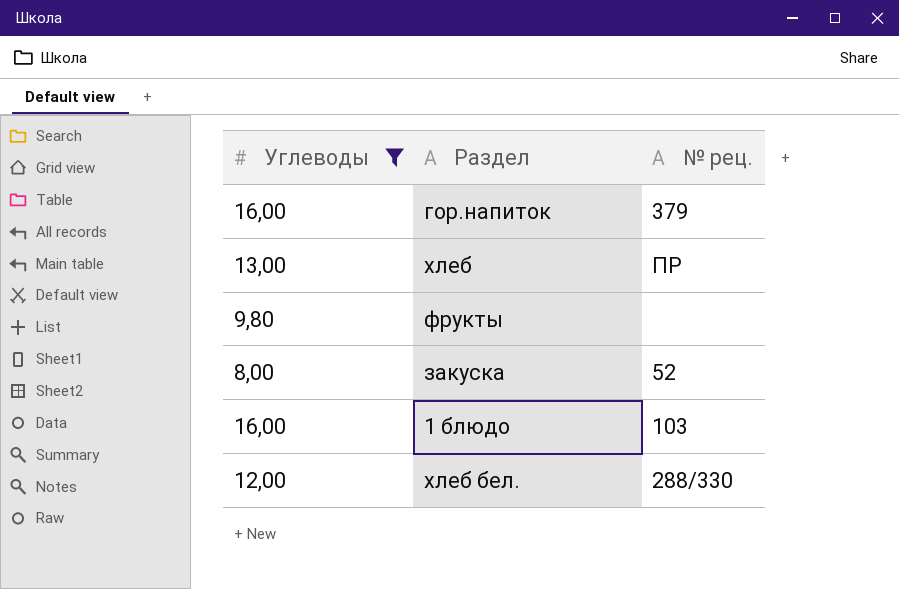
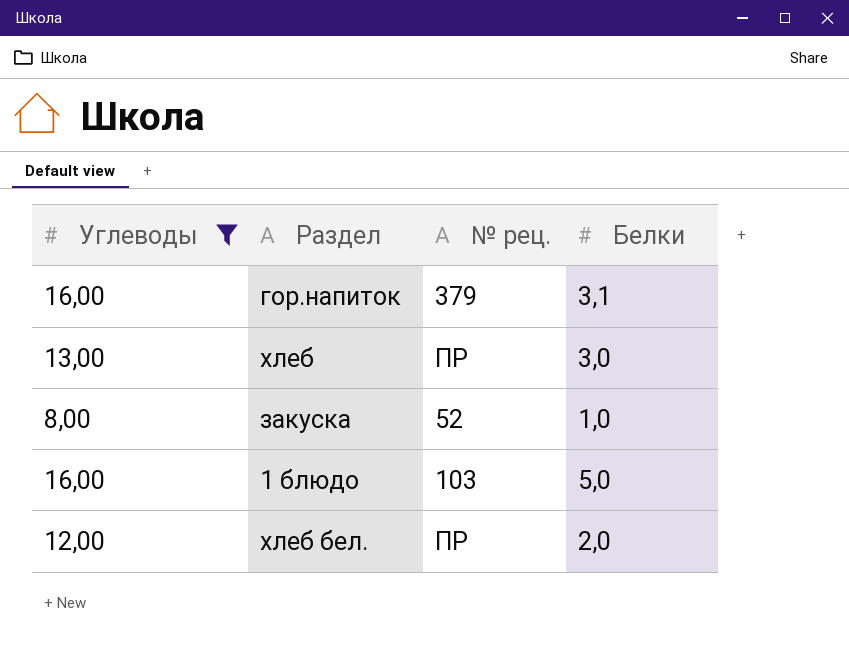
column Белки | position: none -> 4
row фрукты: 9,80 | none -> none
хлеб бел. | № рец.: 288/330 -> ПР

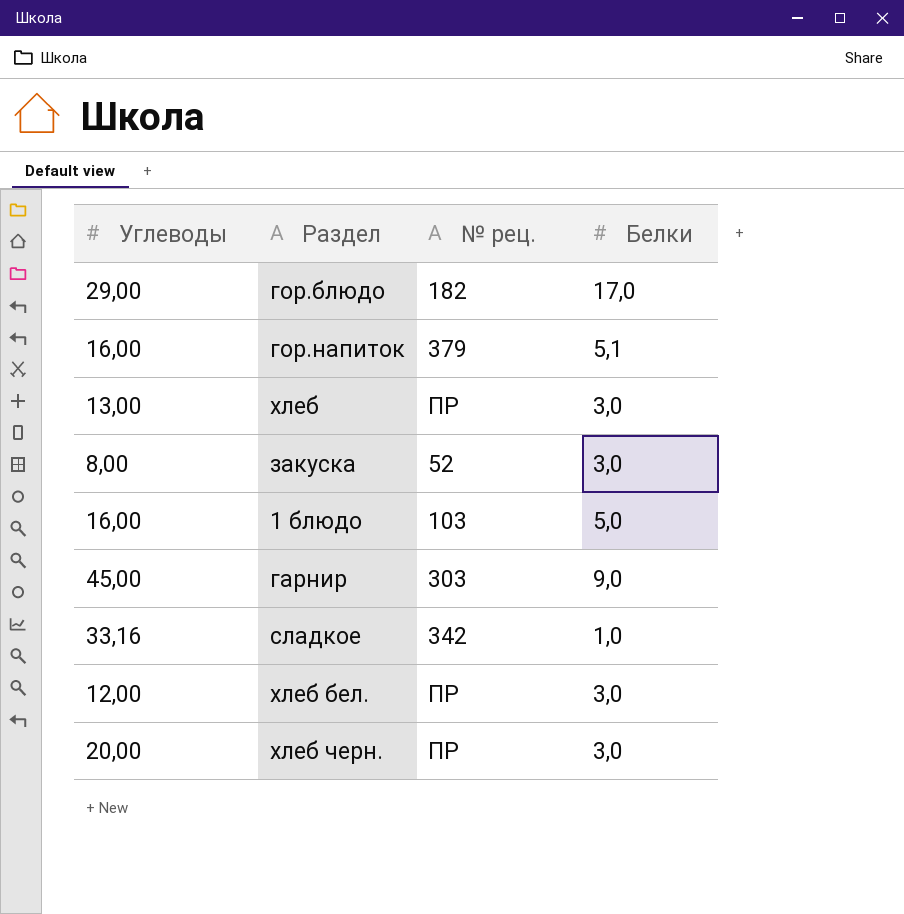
filter: Углеводы <= 16,00 -> none
гор.напиток | Белки: 3,1 -> 5,1
закуска | Белки: 1,0 -> 3,0
хлеб бел. | Белки: 2,0 -> 3,0

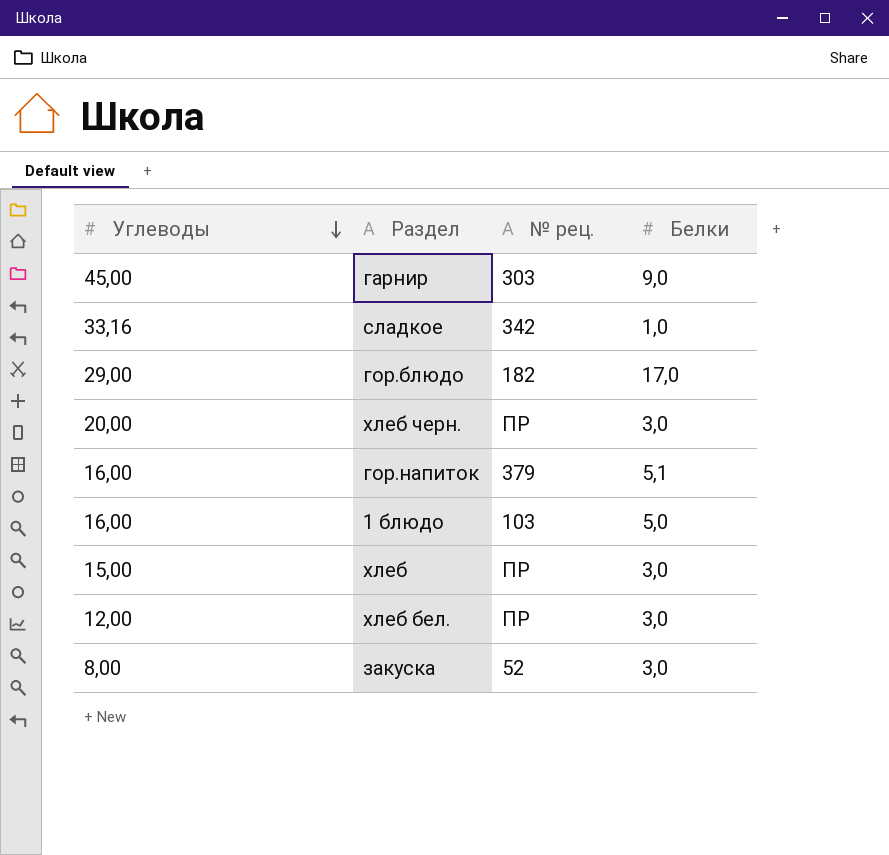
row order: none -> Углеводы descending
хлеб | Углеводы: 13,00 -> 15,00

